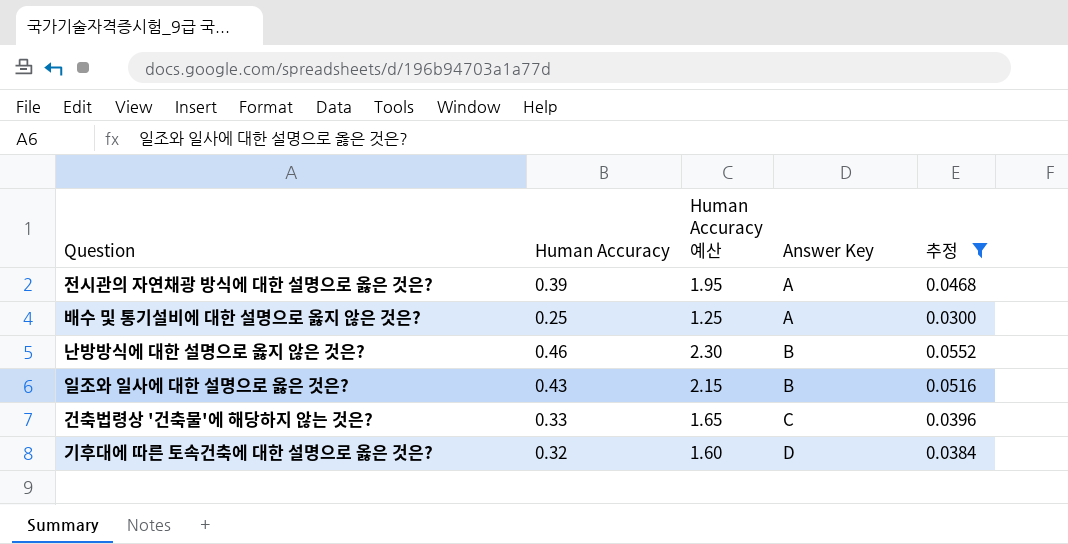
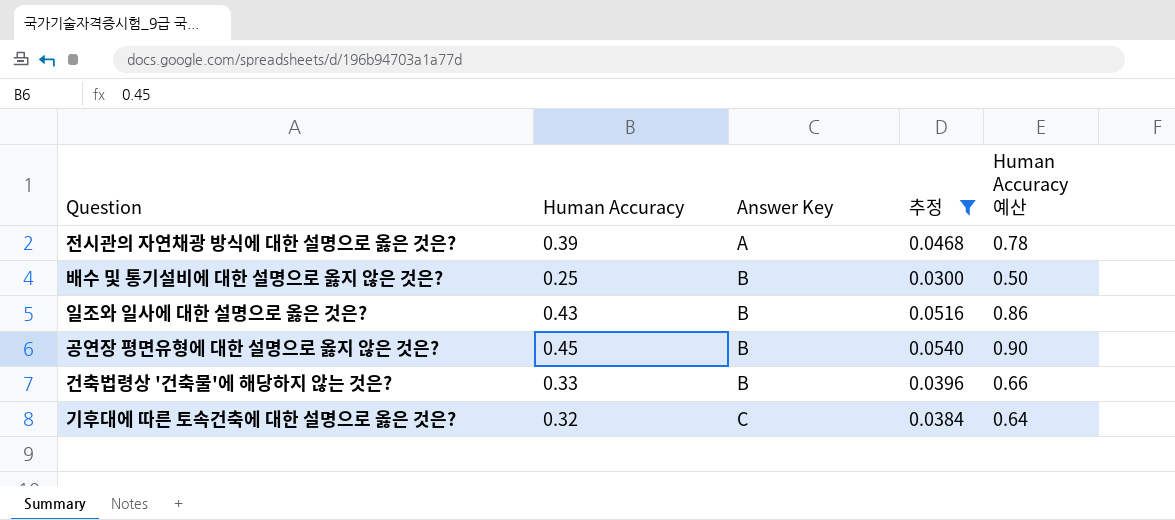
column Human Accuracy 예산 | formula: [Human Accuracy] * 5 -> [Human Accuracy] * 2
column Human Accuracy 예산 | position: 3 -> 5
row 난방방식에 대한 설명으로 옳지 않은 것은?: 0.46 | 2.30 | B | 0.0552 -> none
배수 및 통기설비에 대한 설명으로 옳지 않은 것은? | Answer Key: A -> B
row 공연장 평면유형에 대한 설명으로 옳지 않은 것은?: none -> 0.45 | B | 0.0540 | 0.90
건축법령상 '건축물'에 해당하지 않는 것은? | Answer Key: C -> B
기후대에 따른 토속건축에 대한 설명으로 옳은 것은? | Answer Key: D -> C

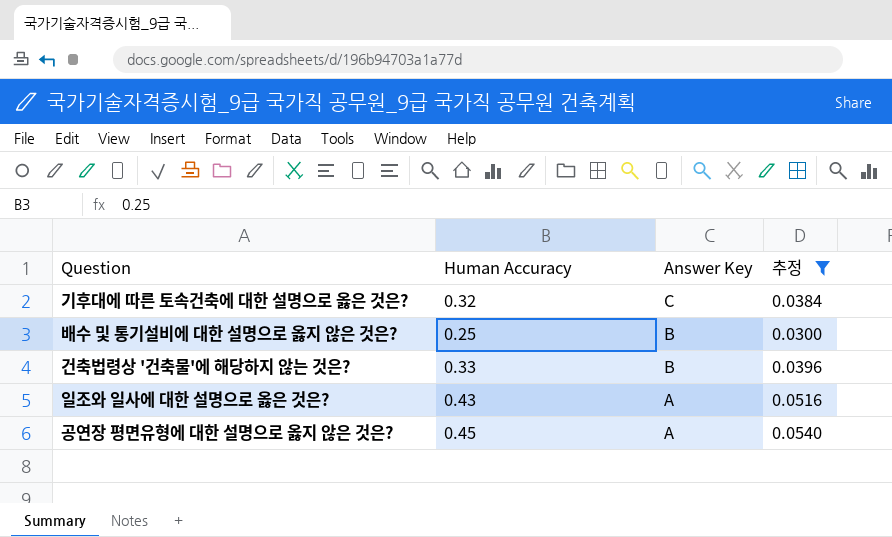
row order: Answer Key ascending -> Answer Key descending
column Human Accuracy 예산 | formula: [Human Accuracy] * 2 -> none
row 전시관의 자연채광 방식에 대한 설명으로 옳은 것은?: 0.39 | A | 0.0468 | 0.78 -> none
일조와 일사에 대한 설명으로 옳은 것은? | Answer Key: B -> A
공연장 평면유형에 대한 설명으로 옳지 않은 것은? | Answer Key: B -> A

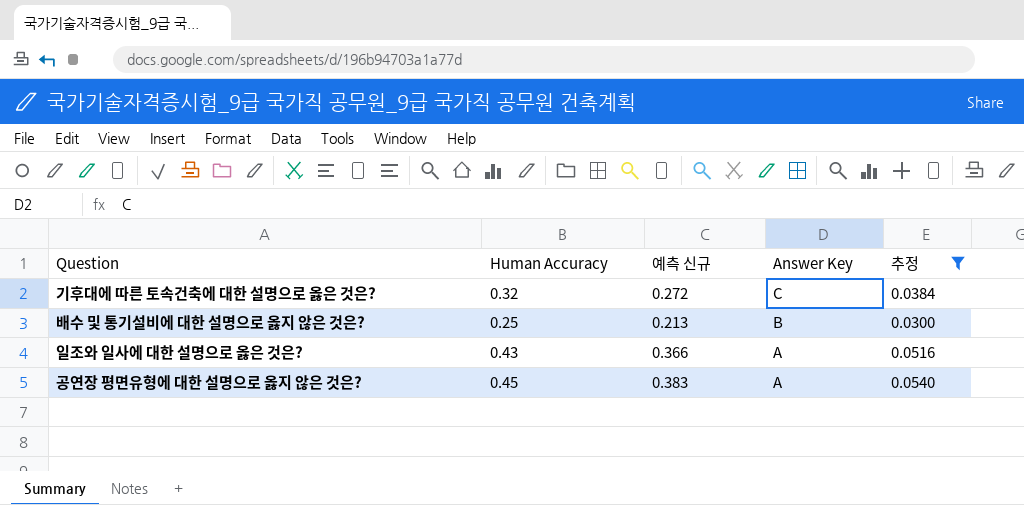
column 예측 신규 | formula: none -> [Human Accuracy] * 0.85
row 건축법령상 '건축물'에 해당하지 않는 것은?: 0.33 | B | 0.0396 -> none

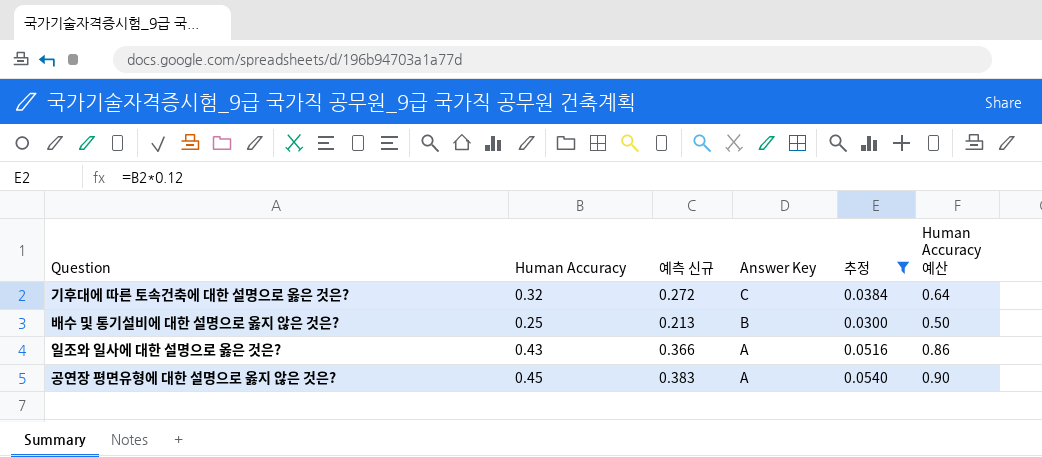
column Human Accuracy 예산 | formula: none -> [Human Accuracy] * 2

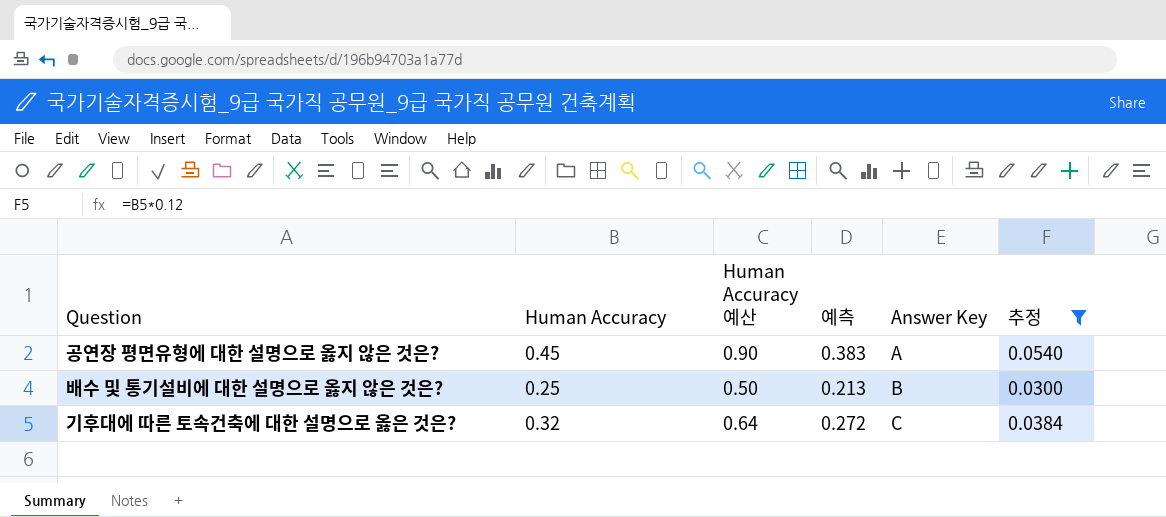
row order: Answer Key descending -> Answer Key ascending
column Human Accuracy 예산 | position: 6 -> 3
column name: 예측 신규 -> 예측
row 일조와 일사에 대한 설명으로 옳은 것은?: 0.43 | 0.366 | A | 0.0516 | 0.86 -> none

